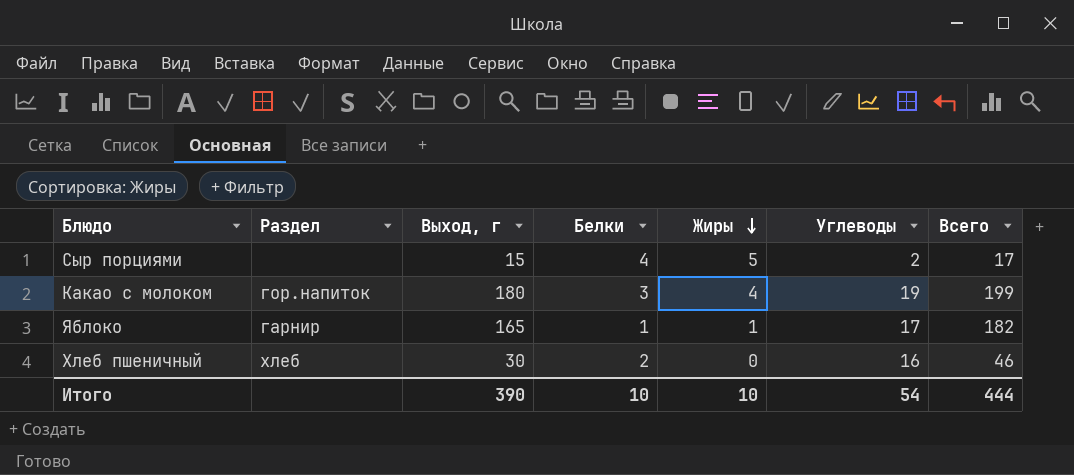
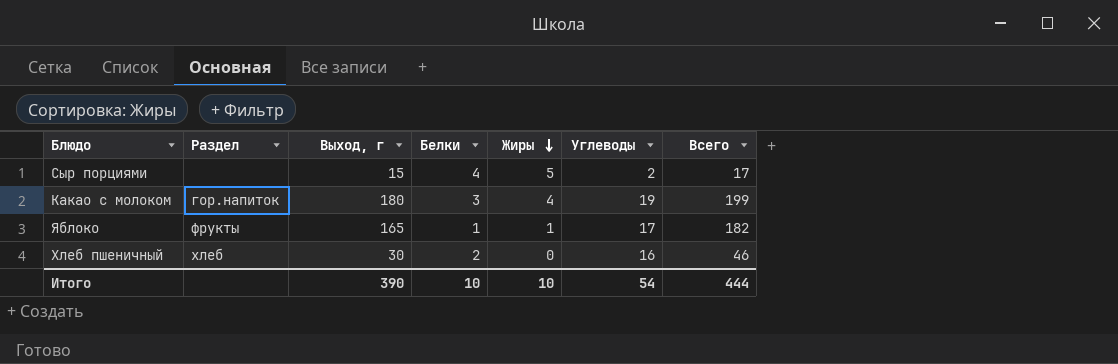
Яблоко | Раздел: гарнир -> фрукты

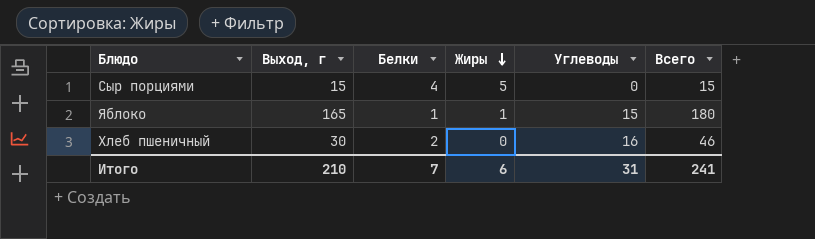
column Раздел | position: 2 -> none
row Какао с молоком: гор.напиток | 180 | 3 | 4 | 19 | 199 -> none
Сыр порциями | Углеводы: 2 -> 0
Сыр порциями | Всего: 17 -> 15
Яблоко | Углеводы: 17 -> 15
Яблоко | Всего: 182 -> 180
Итого | Выход, г: 390 -> 210
Итого | Белки: 10 -> 7
Итого | Жиры: 10 -> 6
Итого | Углеводы: 54 -> 31
Итого | Всего: 444 -> 241

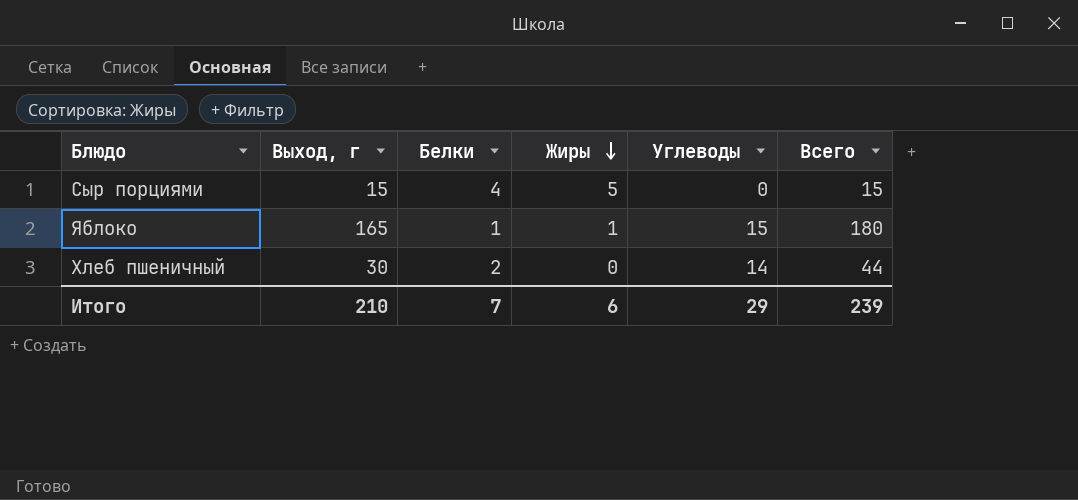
Хлеб пшеничный | Углеводы: 16 -> 14
Хлеб пшеничный | Всего: 46 -> 44
Итого | Углеводы: 31 -> 29
Итого | Всего: 241 -> 239

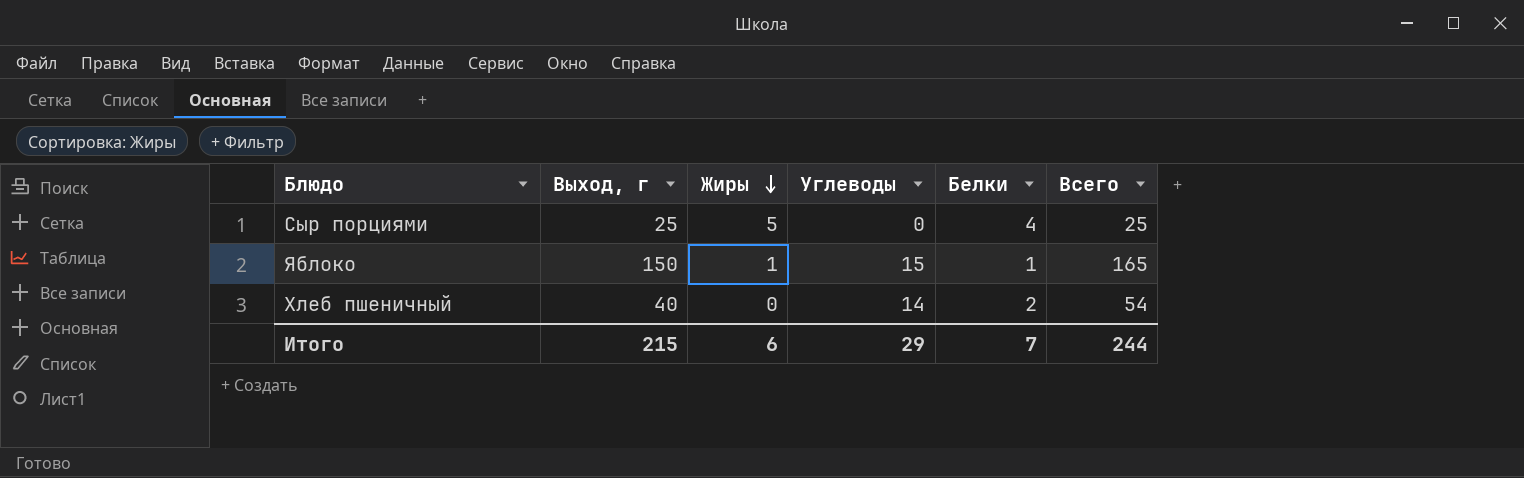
column Белки | position: 3 -> 5
Сыр порциями | Выход, г: 15 -> 25
Сыр порциями | Всего: 15 -> 25
Яблоко | Выход, г: 165 -> 150
Яблоко | Всего: 180 -> 165
Хлеб пшеничный | Выход, г: 30 -> 40
Хлеб пшеничный | Всего: 44 -> 54
Итого | Выход, г: 210 -> 215
Итого | Всего: 239 -> 244

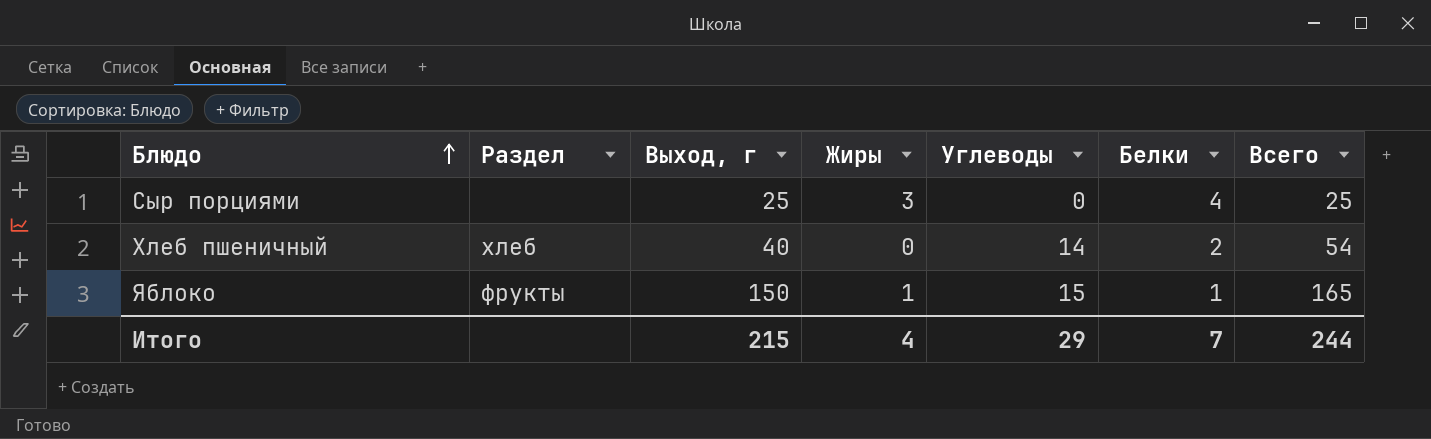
row order: Жиры descending -> Блюдо ascending
column Раздел | position: none -> 2
Сыр порциями | Жиры: 5 -> 3
Итого | Жиры: 6 -> 4

